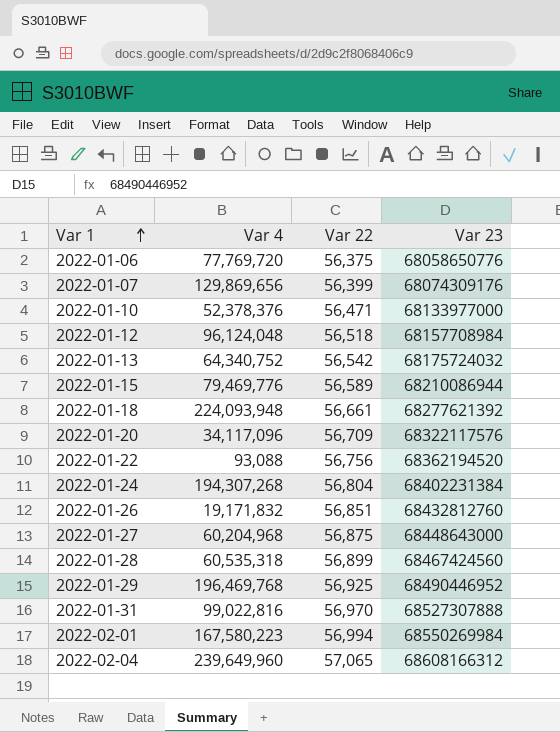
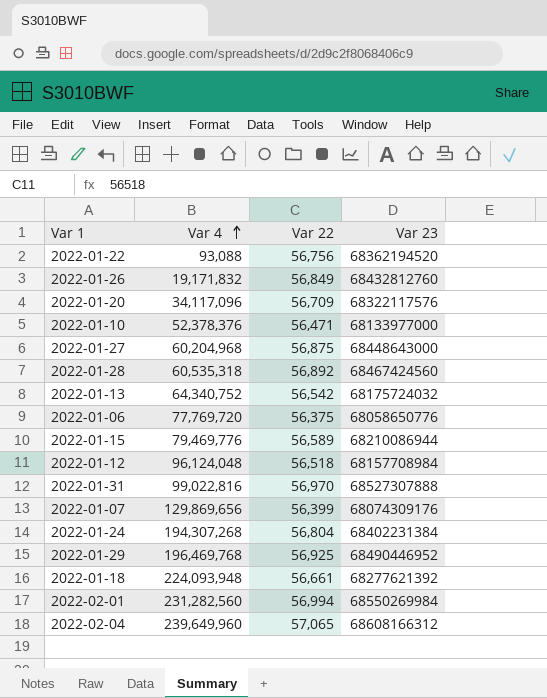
row order: Var 1 ascending -> Var 4 ascending
2022-01-26 | Var 22: 56,851 -> 56,849
2022-01-28 | Var 22: 56,899 -> 56,892
2022-02-01 | Var 4: 167,580,223 -> 231,282,560

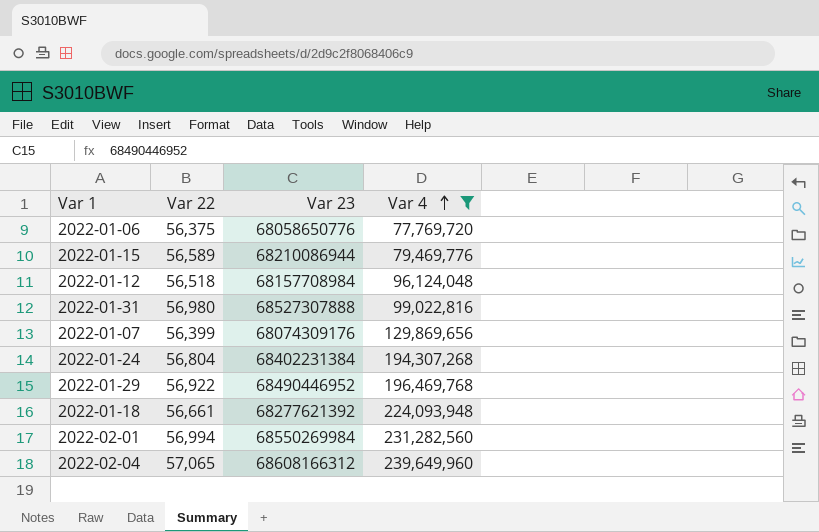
filter: none -> Var 4 >= 77,769,720
column Var 4 | position: 2 -> 4
2022-01-31 | Var 22: 56,970 -> 56,980
2022-01-29 | Var 22: 56,925 -> 56,922

